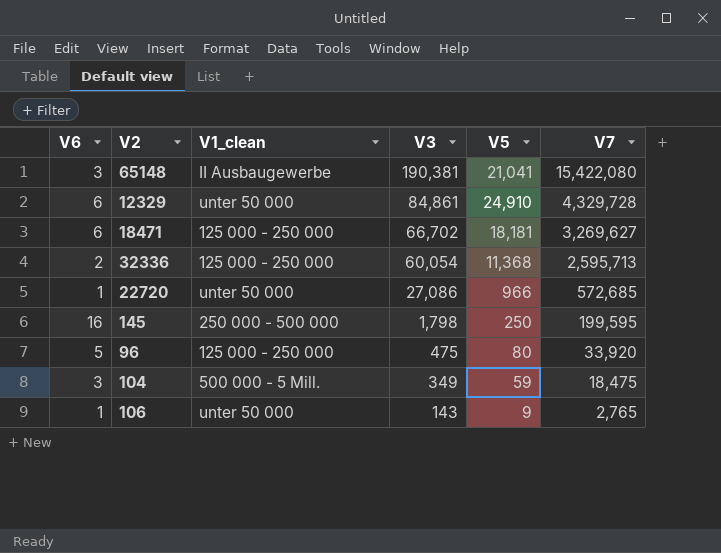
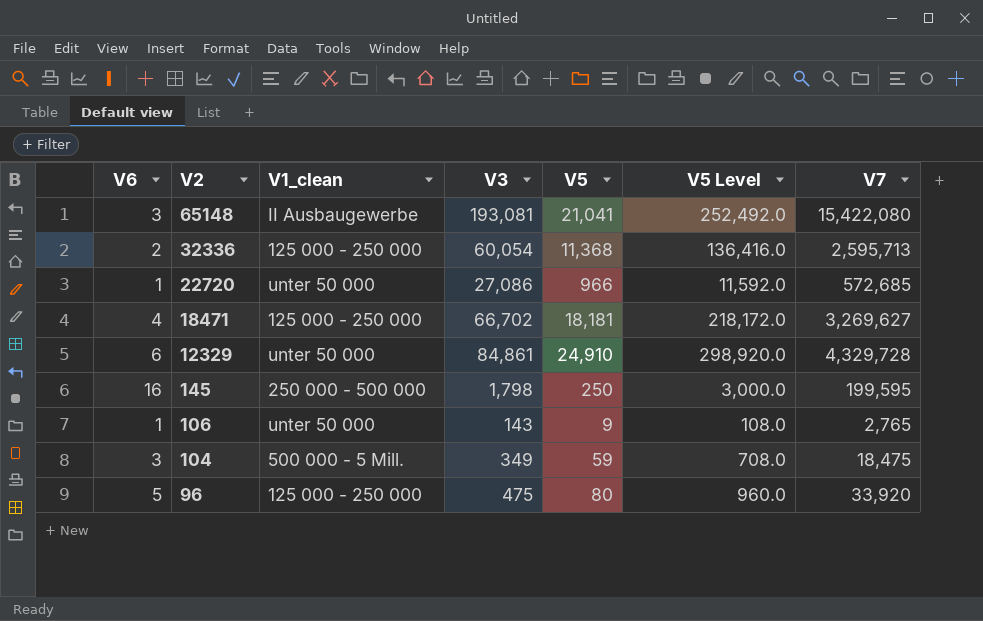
row order: V3 descending -> V2 descending
column V5 Level | formula: none -> [V5] * 12
65148 | V3: 190,381 -> 193,081
18471 | V6: 6 -> 4

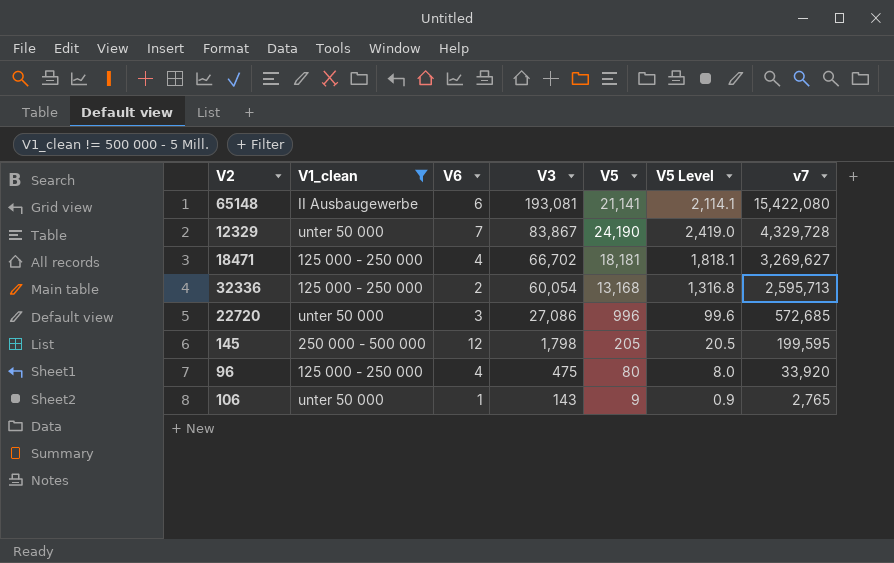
filter: none -> V1_clean != 500 000 - 5 Mill.
row order: V2 descending -> V3 descending
column V6 | position: 1 -> 3
column V5 Level | formula: [V5] * 12 -> [V5] * 0.1
column name: V7 -> v7
65148 | V6: 3 -> 6
65148 | V5: 21,041 -> 21,141
12329 | V6: 6 -> 7
12329 | V3: 84,861 -> 83,867
12329 | V5: 24,910 -> 24,190
32336 | V5: 11,368 -> 13,168
22720 | V6: 1 -> 3
22720 | V5: 966 -> 996
145 | V6: 16 -> 12
145 | V5: 250 -> 205
96 | V6: 5 -> 4

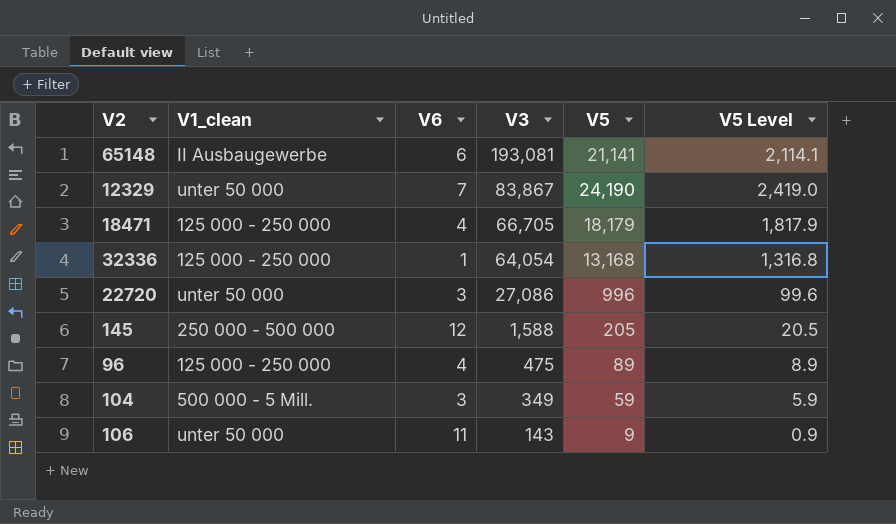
filter: V1_clean != 500 000 - 5 Mill. -> none
column v7 | position: 7 -> none
18471 | V3: 66,702 -> 66,705
18471 | V5: 18,181 -> 18,179
18471 | V5 Level: 1,818.1 -> 1,817.9
32336 | V6: 2 -> 1
32336 | V3: 60,054 -> 64,054
145 | V3: 1,798 -> 1,588
96 | V5: 80 -> 89
96 | V5 Level: 8.0 -> 8.9
106 | V6: 1 -> 11

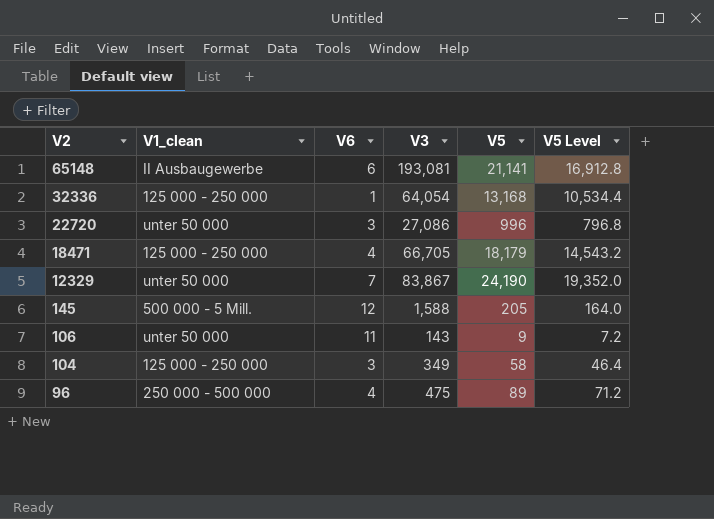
row order: V3 descending -> V2 descending
column V5 Level | formula: [V5] * 0.1 -> [V5] * 0.8
145 | V1_clean: 250 000 - 500 000 -> 500 000 - 5 Mill.
104 | V1_clean: 500 000 - 5 Mill. -> 125 000 - 250 000
104 | V5: 59 -> 58
96 | V1_clean: 125 000 - 250 000 -> 250 000 - 500 000

